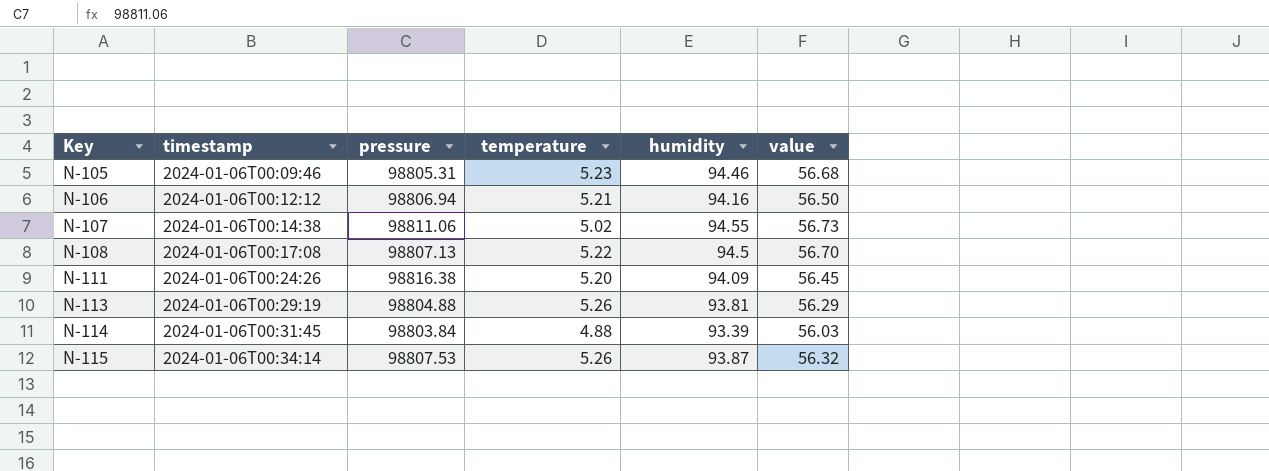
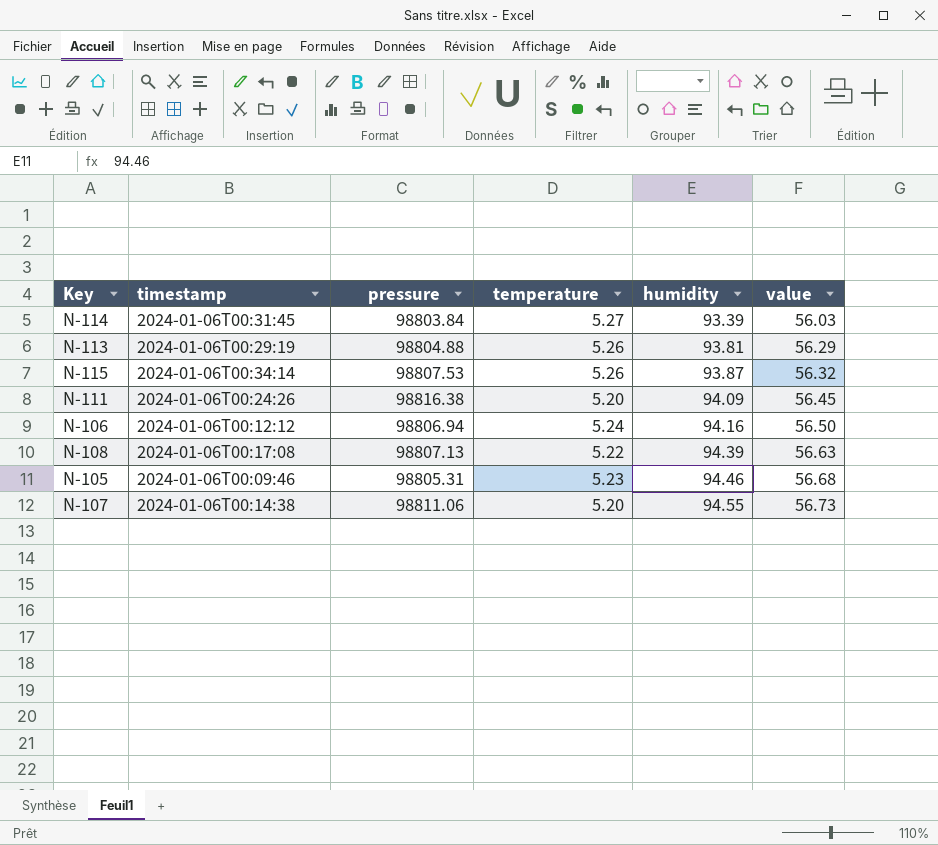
row order: Key ascending -> humidity ascending
N-114 | temperature: 4.88 -> 5.27
N-106 | temperature: 5.21 -> 5.24
N-108 | humidity: 94.5 -> 94.39
N-108 | value: 56.70 -> 56.63
N-107 | temperature: 5.02 -> 5.20

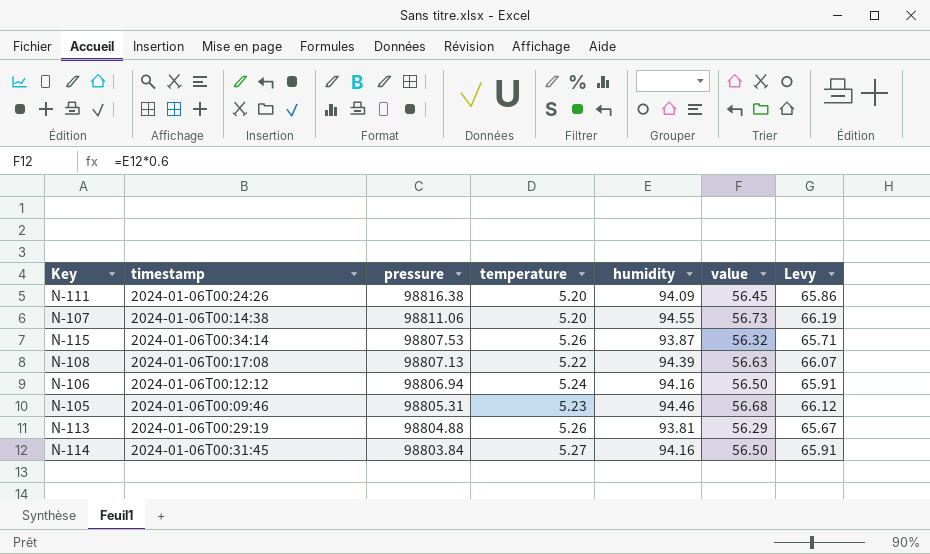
row order: humidity ascending -> pressure descending
column Levy | formula: none -> [humidity] * 0.7
N-114 | humidity: 93.39 -> 94.16
N-114 | value: 56.03 -> 56.50

